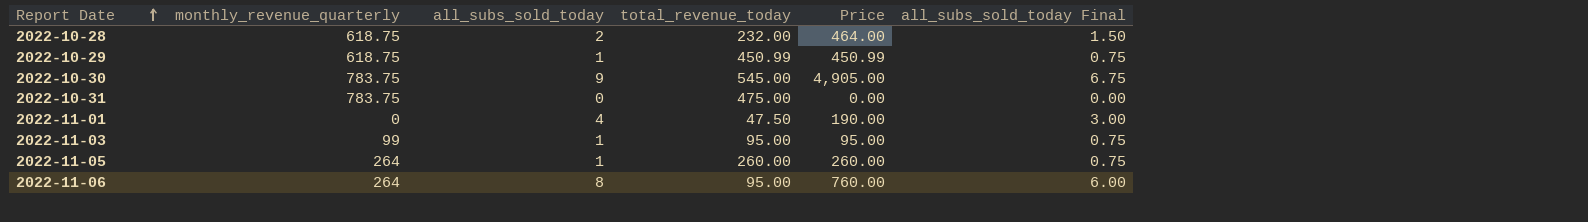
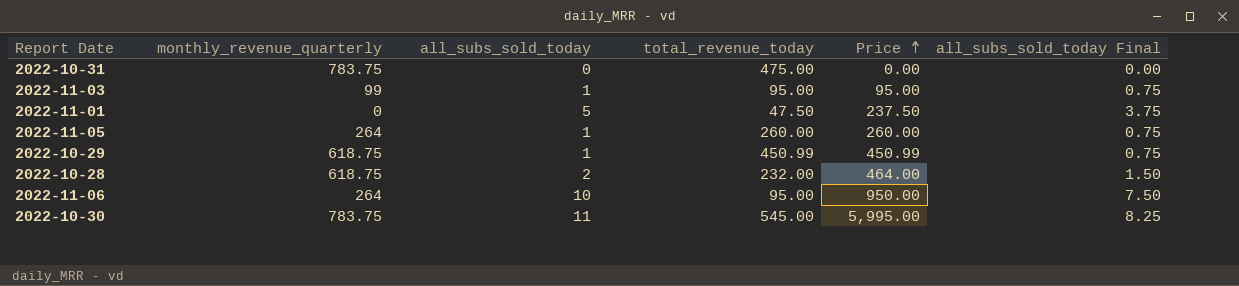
row order: Report Date ascending -> Price ascending
2022-11-01 | all_subs_sold_today: 4 -> 5
2022-11-01 | Price: 190.00 -> 237.50
2022-11-01 | all_subs_sold_today Final: 3.00 -> 3.75
2022-11-06 | all_subs_sold_today: 8 -> 10
2022-11-06 | Price: 760.00 -> 950.00
2022-11-06 | all_subs_sold_today Final: 6.00 -> 7.50
2022-10-30 | all_subs_sold_today: 9 -> 11
2022-10-30 | Price: 4,905.00 -> 5,995.00
2022-10-30 | all_subs_sold_today Final: 6.75 -> 8.25

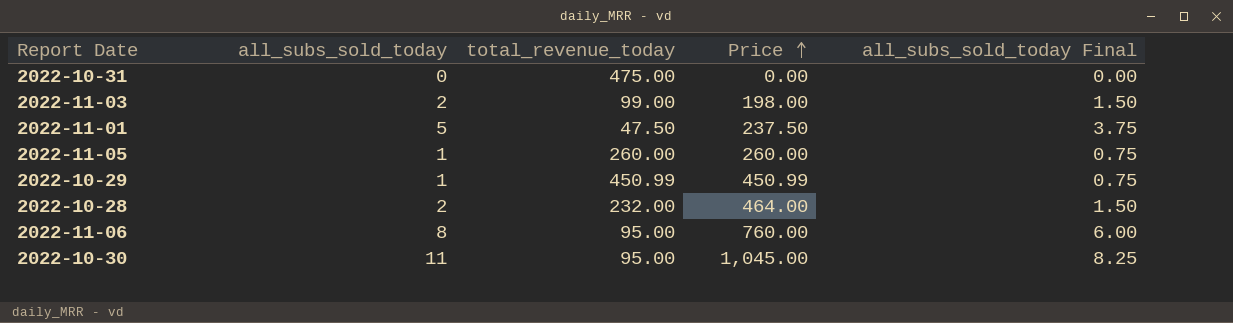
column monthly_revenue_quarterly | position: 2 -> none
2022-11-03 | all_subs_sold_today: 1 -> 2
2022-11-03 | total_revenue_today: 95.00 -> 99.00
2022-11-03 | Price: 95.00 -> 198.00
2022-11-03 | all_subs_sold_today Final: 0.75 -> 1.50
2022-11-06 | all_subs_sold_today: 10 -> 8
2022-11-06 | Price: 950.00 -> 760.00
2022-11-06 | all_subs_sold_today Final: 7.50 -> 6.00
2022-10-30 | total_revenue_today: 545.00 -> 95.00
2022-10-30 | Price: 5,995.00 -> 1,045.00

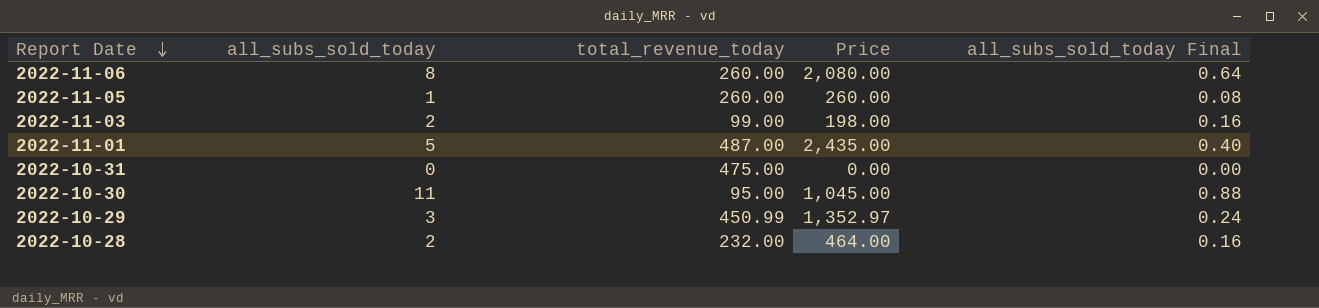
row order: Price ascending -> Report Date descending
column all_subs_sold_today Final | formula: [all_subs_sold_today] * 0.75 -> [all_subs_sold_today] * 0.08
2022-11-06 | total_revenue_today: 95.00 -> 260.00
2022-11-06 | Price: 760.00 -> 2,080.00
2022-11-01 | total_revenue_today: 47.50 -> 487.00
2022-11-01 | Price: 237.50 -> 2,435.00
2022-10-29 | all_subs_sold_today: 1 -> 3
2022-10-29 | Price: 450.99 -> 1,352.97

